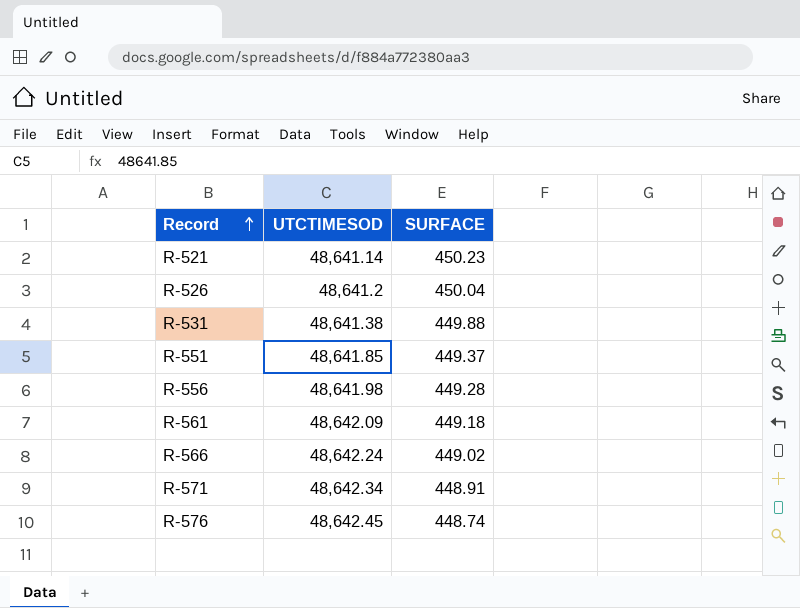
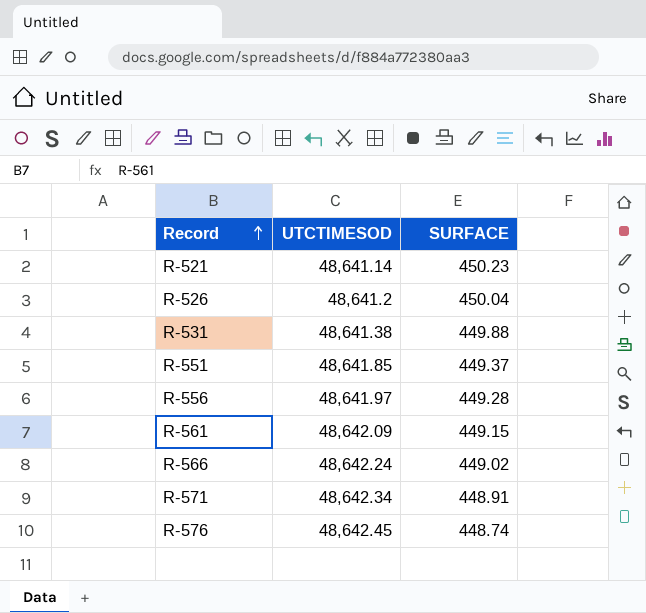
R-556 | UTCTIMESOD: 48,641.98 -> 48,641.97
R-561 | SURFACE: 449.18 -> 449.15

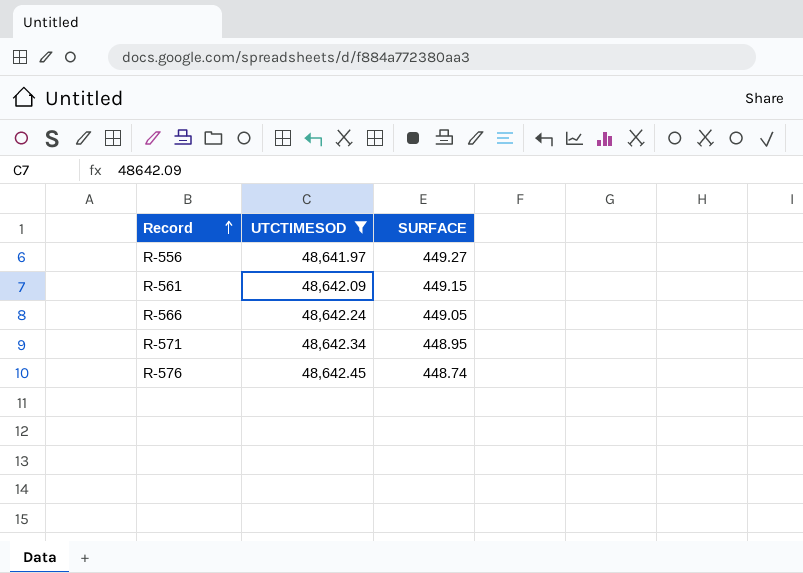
filter: none -> UTCTIMESOD >= 48,641.97
R-556 | SURFACE: 449.28 -> 449.27
R-566 | SURFACE: 449.02 -> 449.05
R-571 | SURFACE: 448.91 -> 448.95

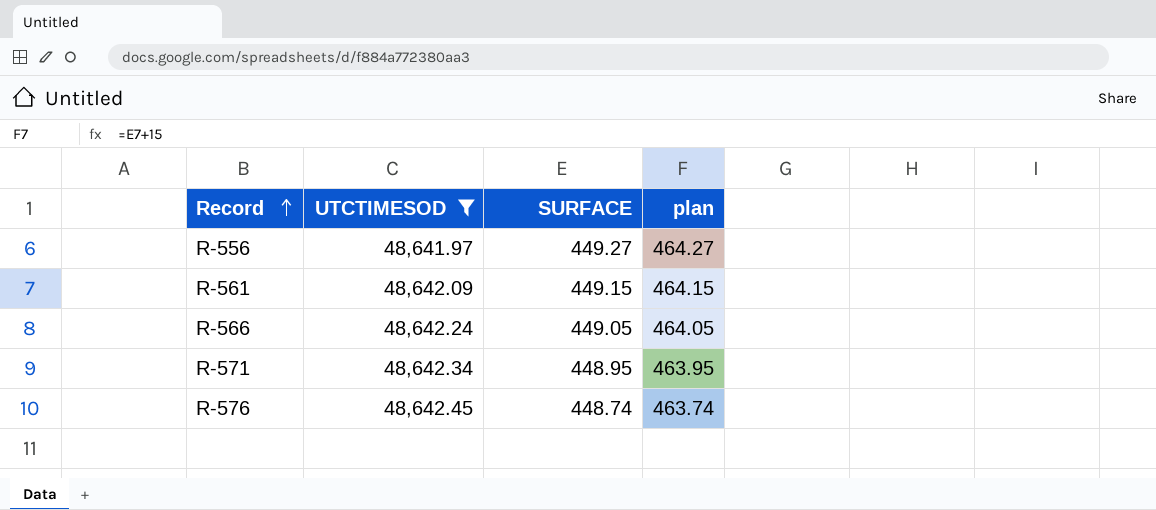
column plan | formula: none -> [SURFACE] + 15

